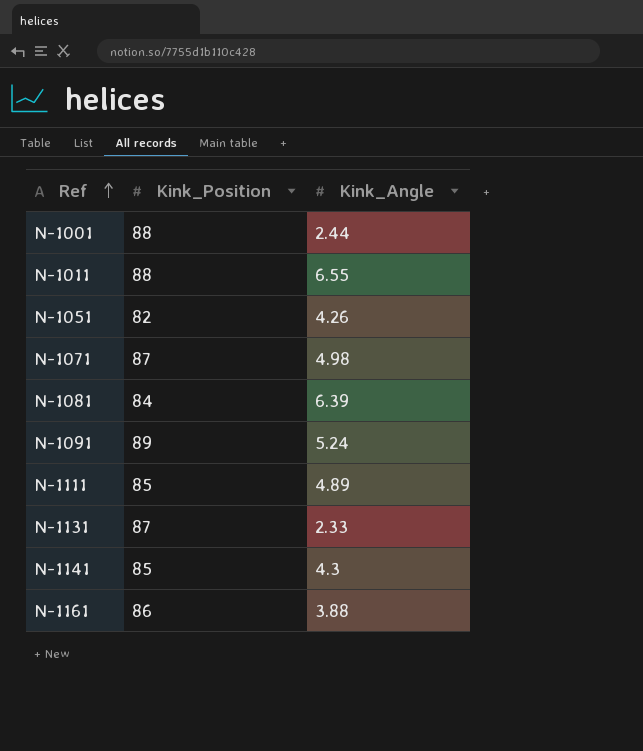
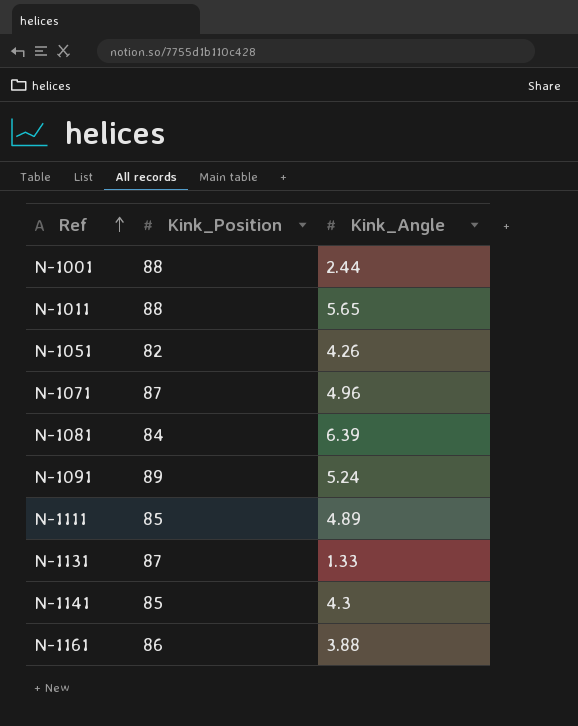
N-1011 | Kink_Angle: 6.55 -> 5.65
N-1071 | Kink_Angle: 4.98 -> 4.96
N-1131 | Kink_Angle: 2.33 -> 1.33

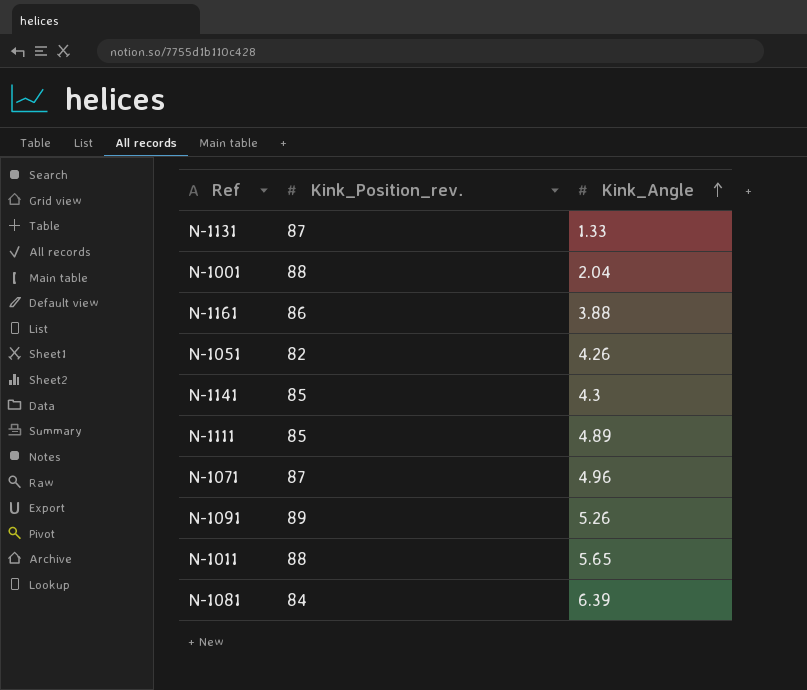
row order: Ref ascending -> Kink_Angle ascending
column name: Kink_Position -> Kink_Position_rev.
N-1001 | Kink_Angle: 2.44 -> 2.04
N-1091 | Kink_Angle: 5.24 -> 5.26

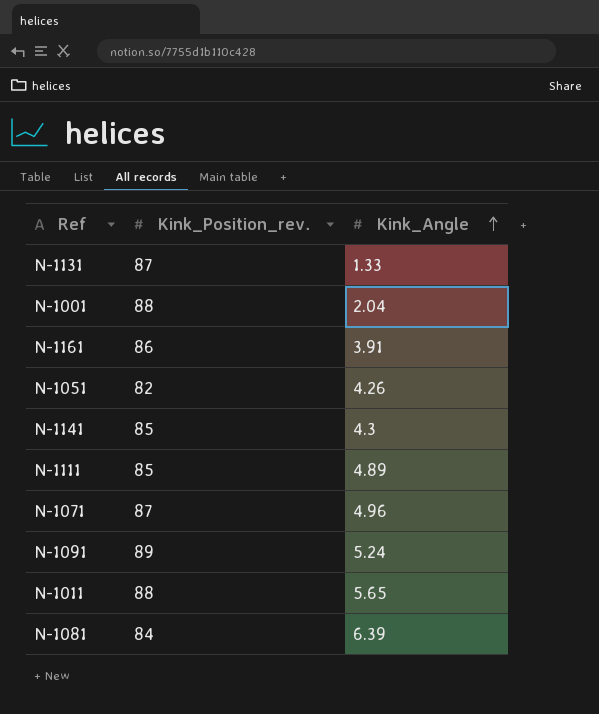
N-1161 | Kink_Angle: 3.88 -> 3.91
N-1091 | Kink_Angle: 5.26 -> 5.24

